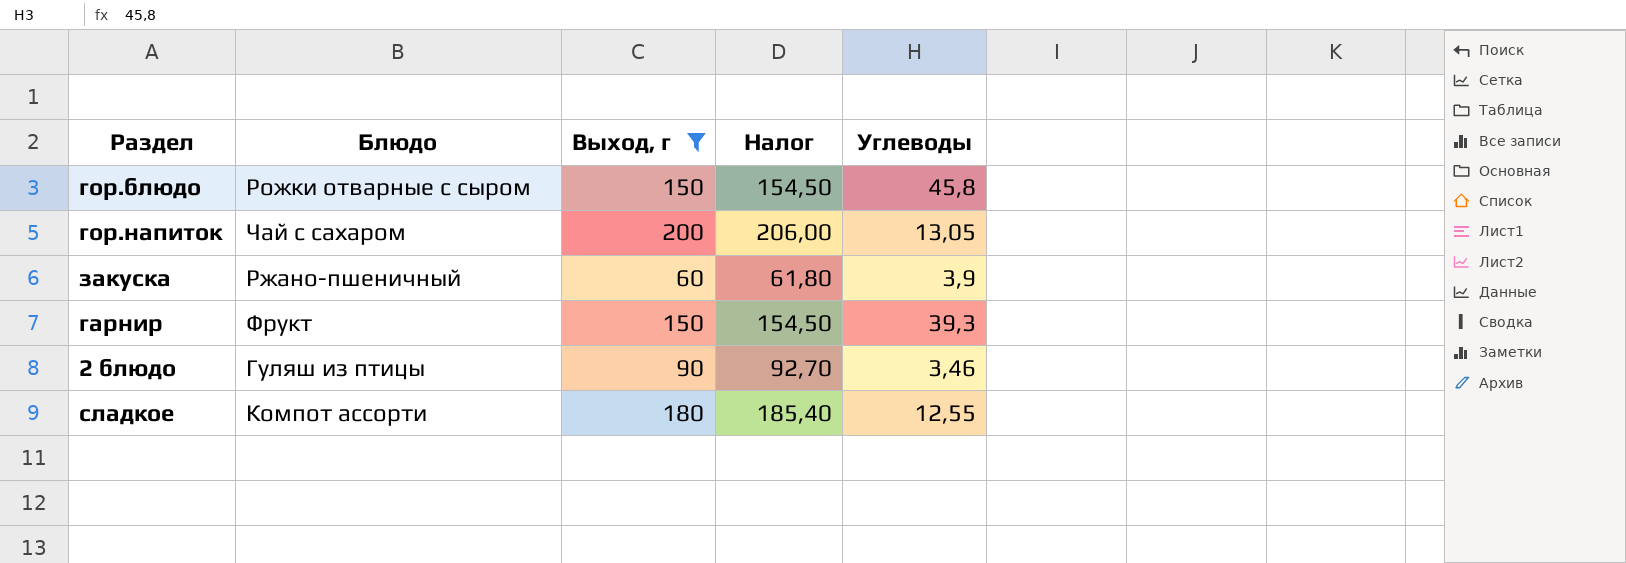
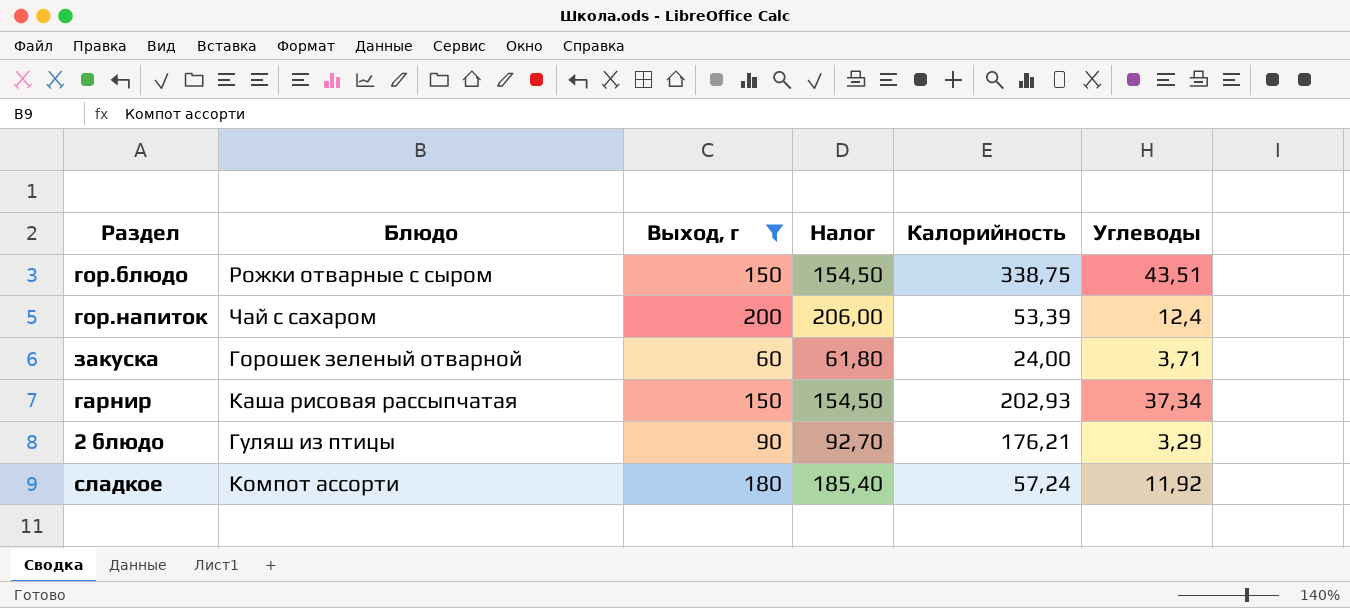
column Калорийность | position: none -> 5
гор.блюдо | Углеводы: 45,8 -> 43,51
гор.напиток | Углеводы: 13,05 -> 12,4
закуска | Блюдо: Ржано-пшеничный -> Горошек зеленый отварной
закуска | Углеводы: 3,9 -> 3,71
гарнир | Блюдо: Фрукт -> Каша рисовая рассыпчатая
гарнир | Углеводы: 39,3 -> 37,34
2 блюдо | Углеводы: 3,46 -> 3,29
сладкое | Углеводы: 12,55 -> 11,92

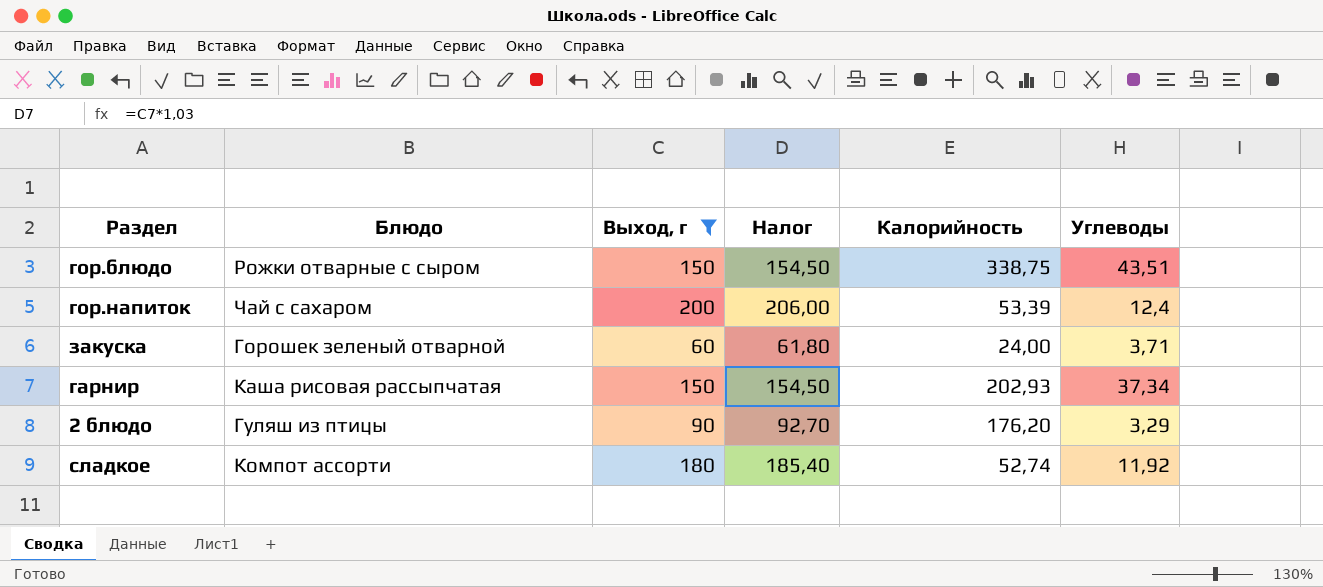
2 блюдо | Калорийность: 176,21 -> 176,20
сладкое | Калорийность: 57,24 -> 52,74

